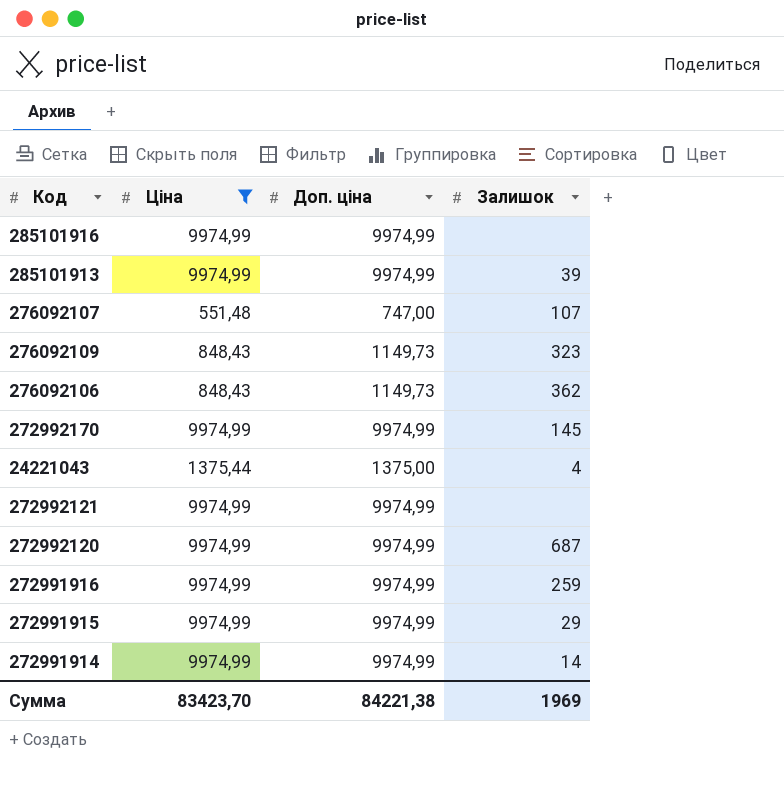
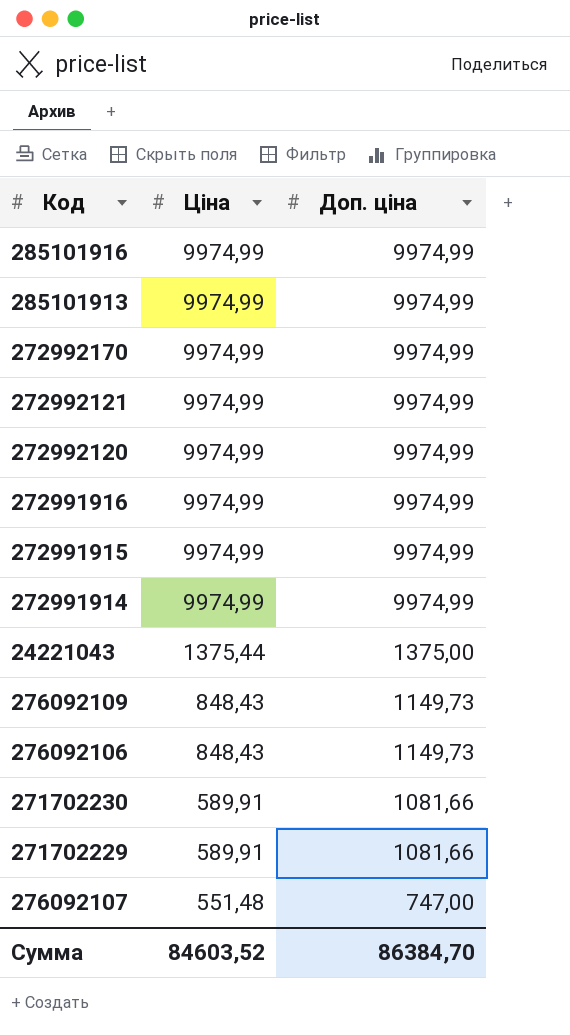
filter: Ціна != 589,91 -> none
row order: none -> Ціна descending
column Залишок | position: 4 -> none
Сумма | Ціна: 83423,70 -> 84603,52
Сумма | Доп. ціна: 84221,38 -> 86384,70

